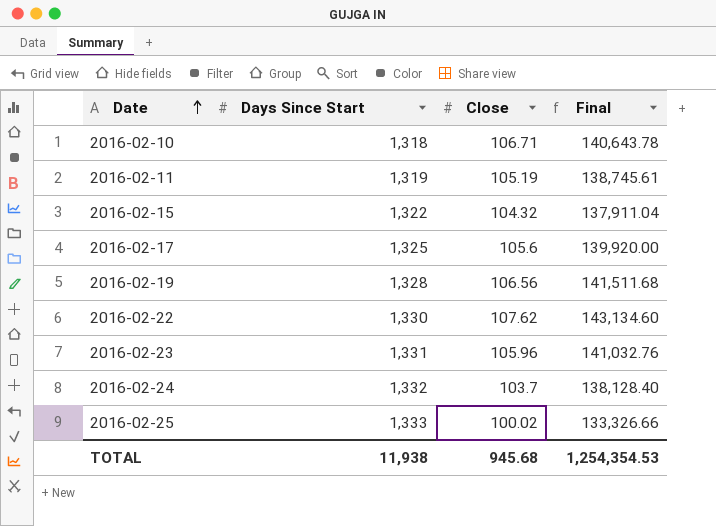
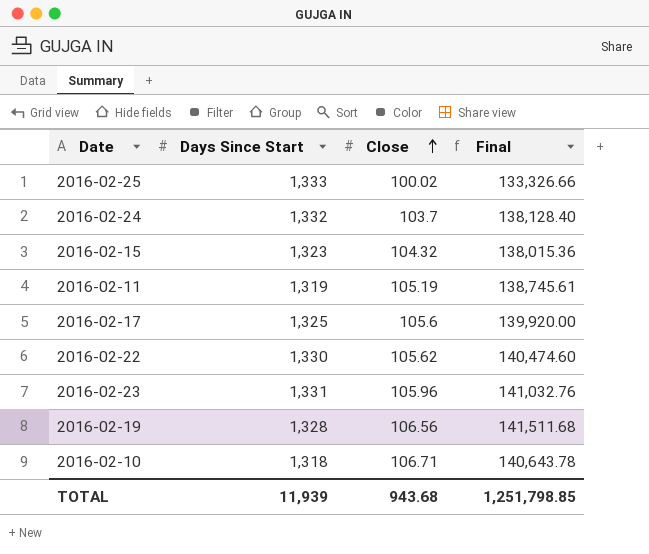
row order: Date ascending -> Close ascending
2016-02-15 | Days Since Start: 1,322 -> 1,323
2016-02-15 | Final: 137,911.04 -> 138,015.36
2016-02-22 | Close: 107.62 -> 105.62
2016-02-22 | Final: 143,134.60 -> 140,474.60
TOTAL | Days Since Start: 11,938 -> 11,939
TOTAL | Close: 945.68 -> 943.68
TOTAL | Final: 1,254,354.53 -> 1,251,798.85

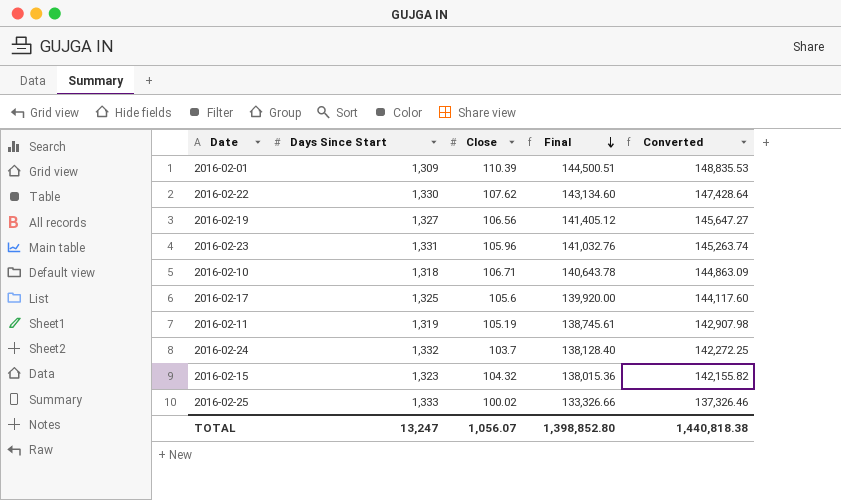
row order: Close ascending -> Final descending
column Converted | formula: none -> [Final] * 1.03
row 2016-02-01: none -> 1,309 | 110.39 | 144,500.51 | 148,835.53
2016-02-22 | Close: 105.62 -> 107.62
2016-02-22 | Final: 140,474.60 -> 143,134.60
2016-02-19 | Days Since Start: 1,328 -> 1,327
2016-02-19 | Final: 141,511.68 -> 141,405.12
TOTAL | Days Since Start: 11,939 -> 13,247
TOTAL | Close: 943.68 -> 1,056.07
TOTAL | Final: 1,251,798.85 -> 1,398,852.80

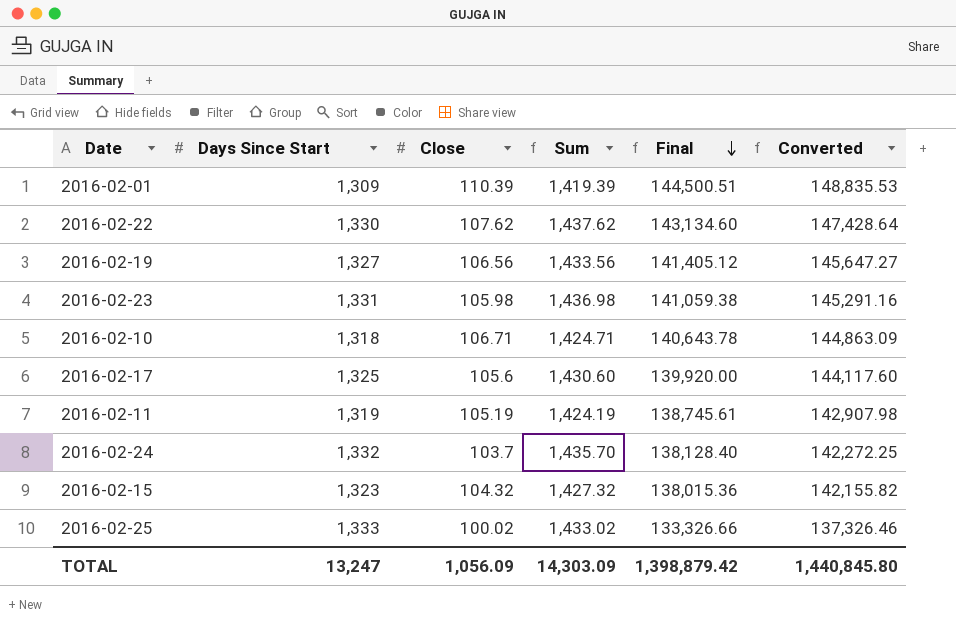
column Sum | formula: none -> [Days Since Start] + [Close]
2016-02-23 | Close: 105.96 -> 105.98
2016-02-23 | Final: 141,032.76 -> 141,059.38
2016-02-23 | Converted: 145,263.74 -> 145,291.16
TOTAL | Close: 1,056.07 -> 1,056.09
TOTAL | Final: 1,398,852.80 -> 1,398,879.42
TOTAL | Converted: 1,440,818.38 -> 1,440,845.80

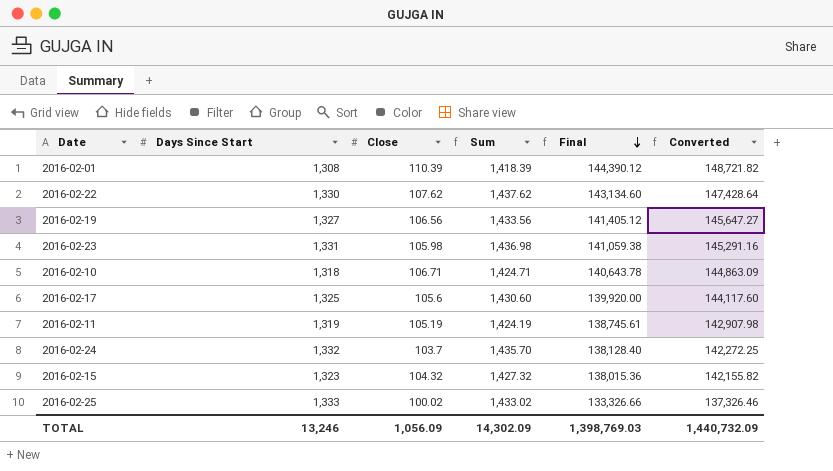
2016-02-01 | Days Since Start: 1,309 -> 1,308
2016-02-01 | Sum: 1,419.39 -> 1,418.39
2016-02-01 | Final: 144,500.51 -> 144,390.12
2016-02-01 | Converted: 148,835.53 -> 148,721.82
TOTAL | Days Since Start: 13,247 -> 13,246
TOTAL | Sum: 14,303.09 -> 14,302.09
TOTAL | Final: 1,398,879.42 -> 1,398,769.03
TOTAL | Converted: 1,440,845.80 -> 1,440,732.09

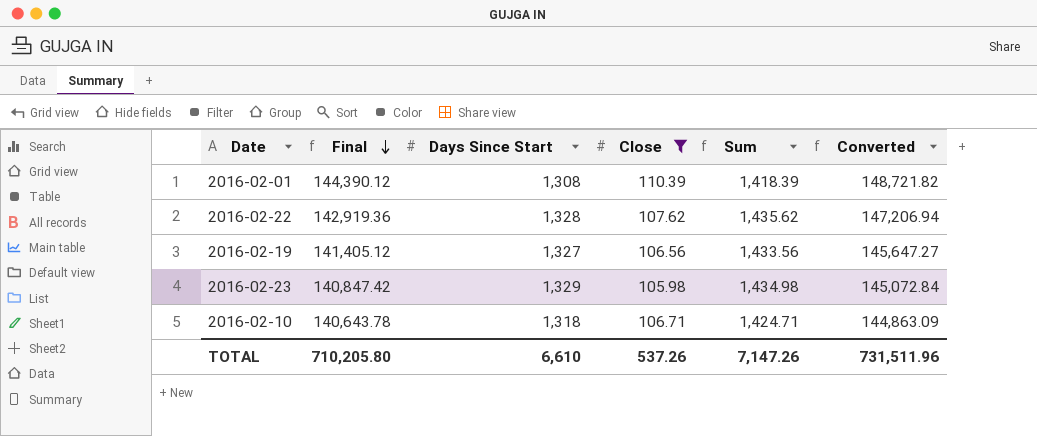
filter: none -> Close >= 105.98
column Final | position: 5 -> 2
2016-02-22 | Final: 143,134.60 -> 142,919.36
2016-02-22 | Days Since Start: 1,330 -> 1,328
2016-02-22 | Sum: 1,437.62 -> 1,435.62
2016-02-22 | Converted: 147,428.64 -> 147,206.94
2016-02-23 | Final: 141,059.38 -> 140,847.42
2016-02-23 | Days Since Start: 1,331 -> 1,329
2016-02-23 | Sum: 1,436.98 -> 1,434.98
2016-02-23 | Converted: 145,291.16 -> 145,072.84
TOTAL | Final: 1,398,769.03 -> 710,205.80
TOTAL | Days Since Start: 13,246 -> 6,610
TOTAL | Close: 1,056.09 -> 537.26
TOTAL | Sum: 14,302.09 -> 7,147.26
TOTAL | Converted: 1,440,732.09 -> 731,511.96

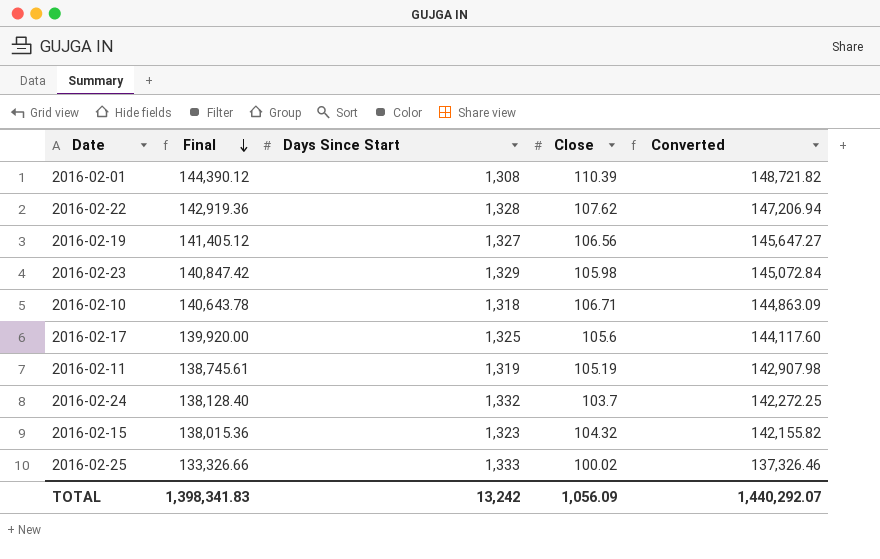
filter: Close >= 105.98 -> none
column Sum | formula: [Days Since Start] + [Close] -> none
TOTAL | Final: 710,205.80 -> 1,398,341.83
TOTAL | Days Since Start: 6,610 -> 13,242
TOTAL | Close: 537.26 -> 1,056.09
TOTAL | Converted: 731,511.96 -> 1,440,292.07

